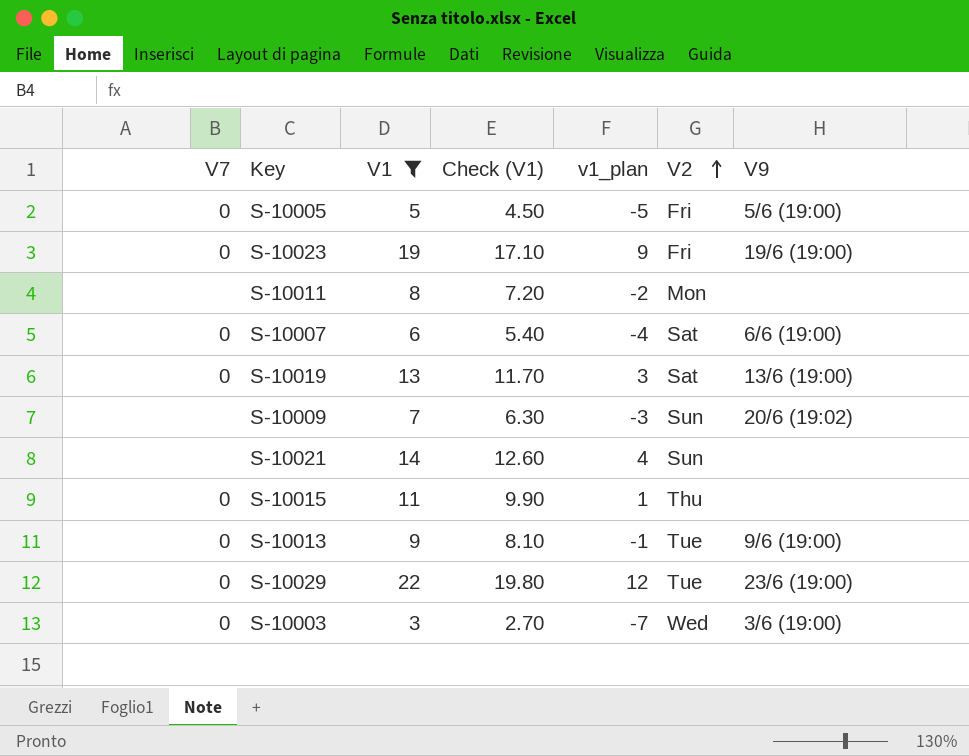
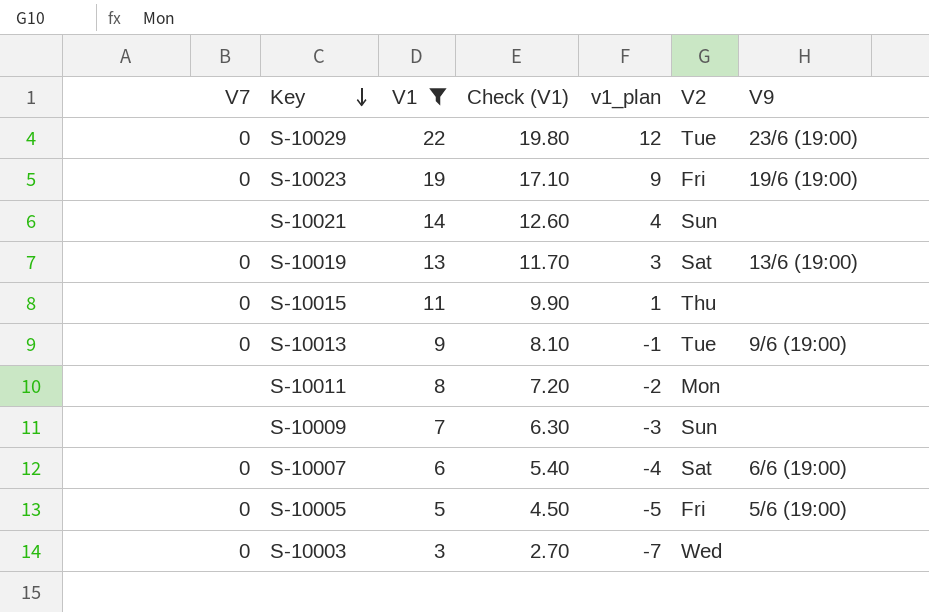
row order: V2 ascending -> Key descending
S-10009 | V9: 20/6 (19:02) -> none
S-10003 | V9: 3/6 (19:00) -> none

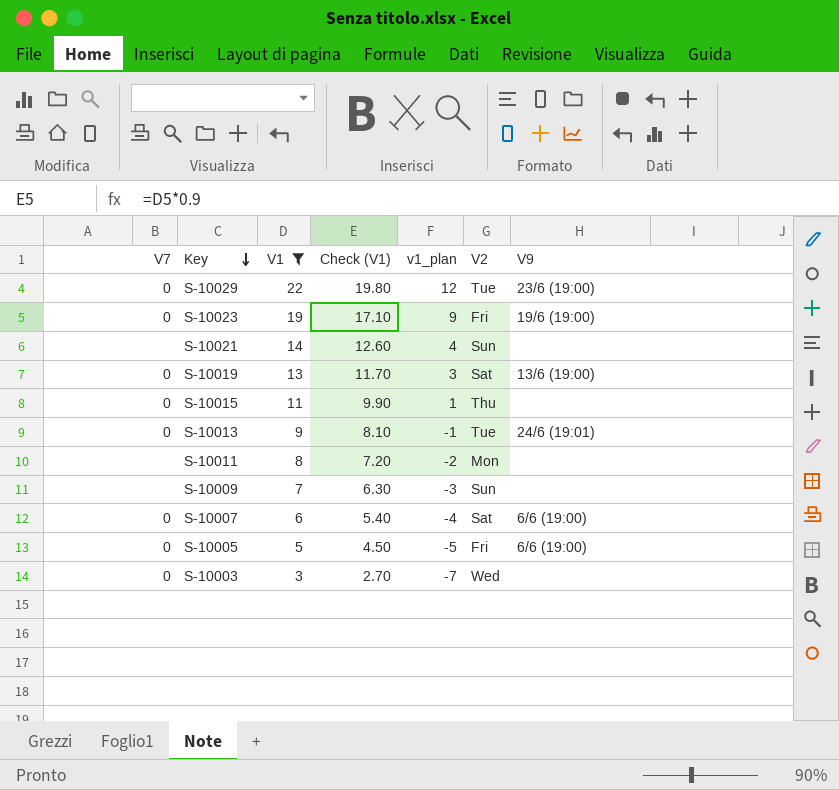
S-10013 | V9: 9/6 (19:00) -> 24/6 (19:01)
S-10005 | V9: 5/6 (19:00) -> 6/6 (19:00)

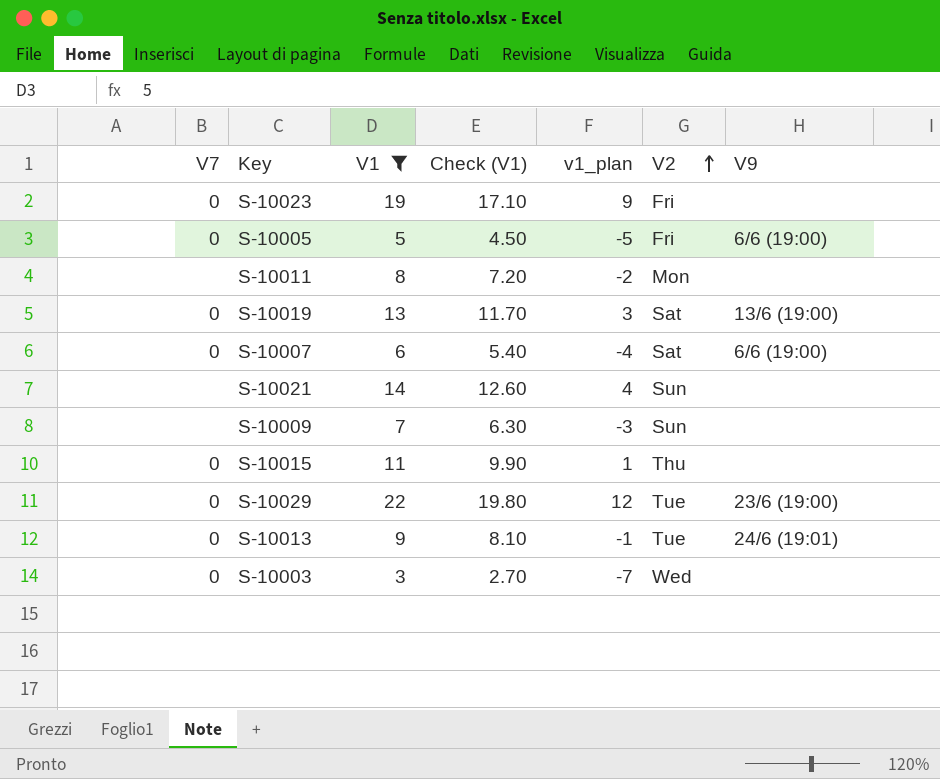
row order: Key descending -> V2 ascending
S-10023 | V9: 19/6 (19:00) -> none

